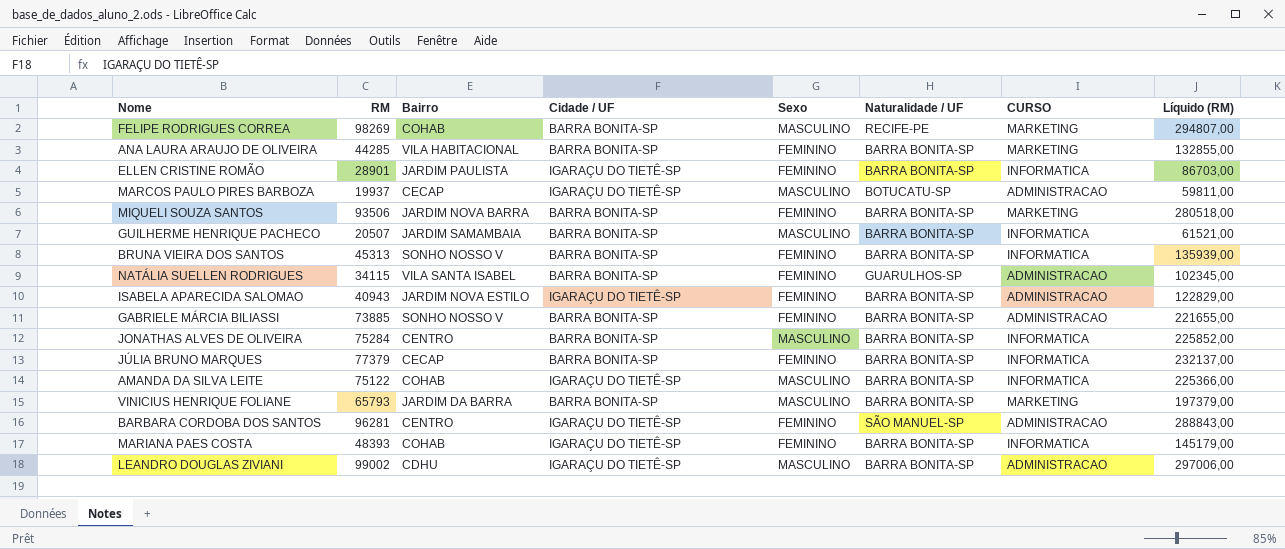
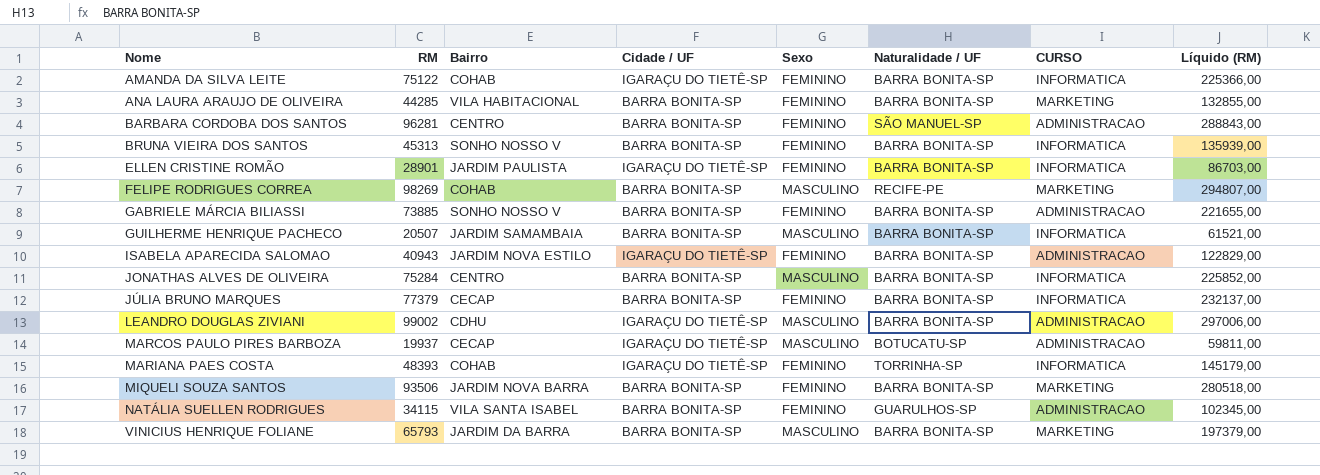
row order: none -> Nome ascending
AMANDA DA SILVA LEITE | Sexo: MASCULINO -> FEMININO
BARBARA CORDOBA DOS SANTOS | Cidade / UF: IGARAÇU DO TIETÊ-SP -> BARRA BONITA-SP
MARIANA PAES COSTA | Naturalidade / UF: BARRA BONITA-SP -> TORRINHA-SP

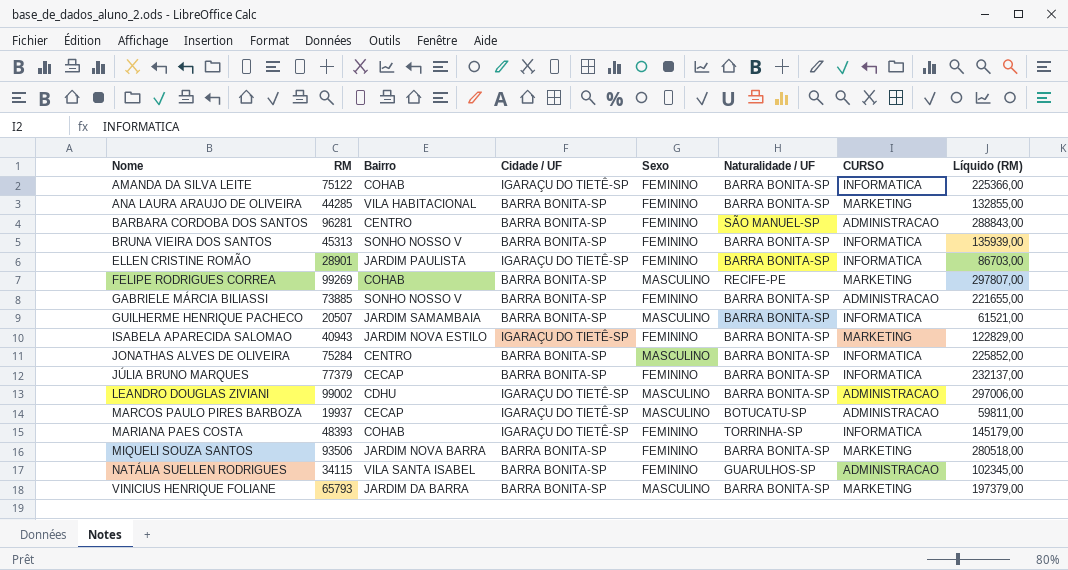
FELIPE RODRIGUES CORREA | RM: 98269 -> 99269
FELIPE RODRIGUES CORREA | Líquido (RM): 294807,00 -> 297807,00
ISABELA APARECIDA SALOMAO | CURSO: ADMINISTRACAO -> MARKETING

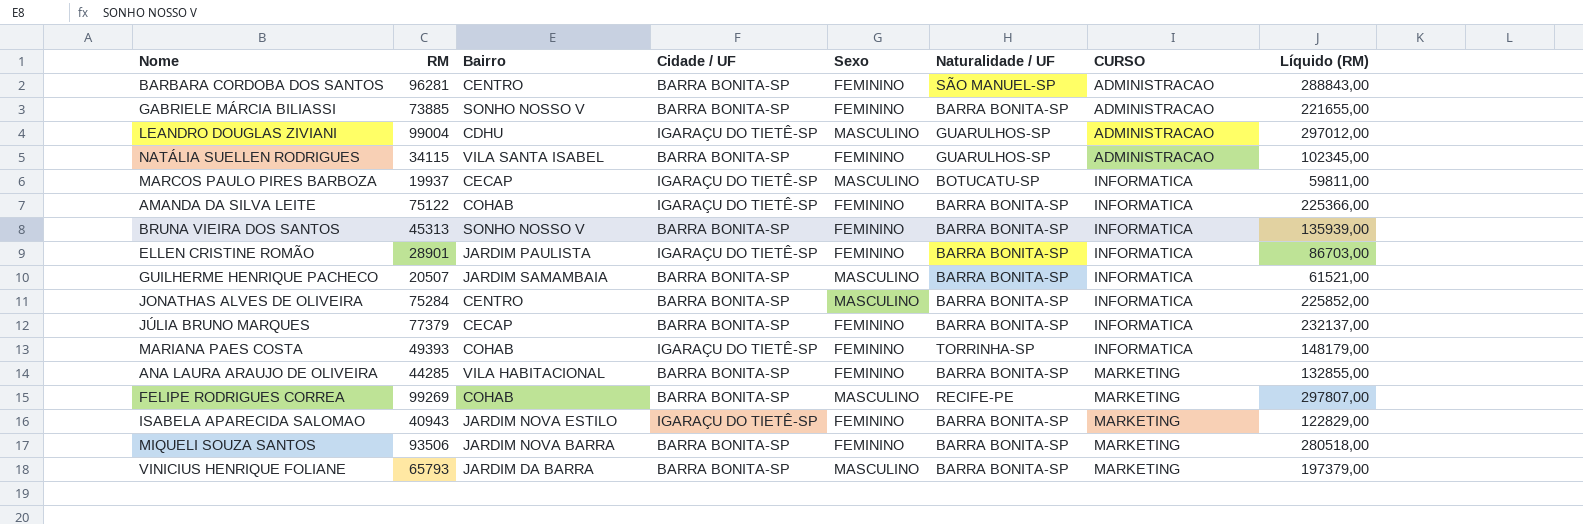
row order: Nome ascending -> CURSO ascending
LEANDRO DOUGLAS ZIVIANI | RM: 99002 -> 99004
LEANDRO DOUGLAS ZIVIANI | Naturalidade / UF: BARRA BONITA-SP -> GUARULHOS-SP
LEANDRO DOUGLAS ZIVIANI | Líquido (RM): 297006,00 -> 297012,00
MARCOS PAULO PIRES BARBOZA | CURSO: ADMINISTRACAO -> INFORMATICA
MARIANA PAES COSTA | RM: 48393 -> 49393
MARIANA PAES COSTA | Líquido (RM): 145179,00 -> 148179,00

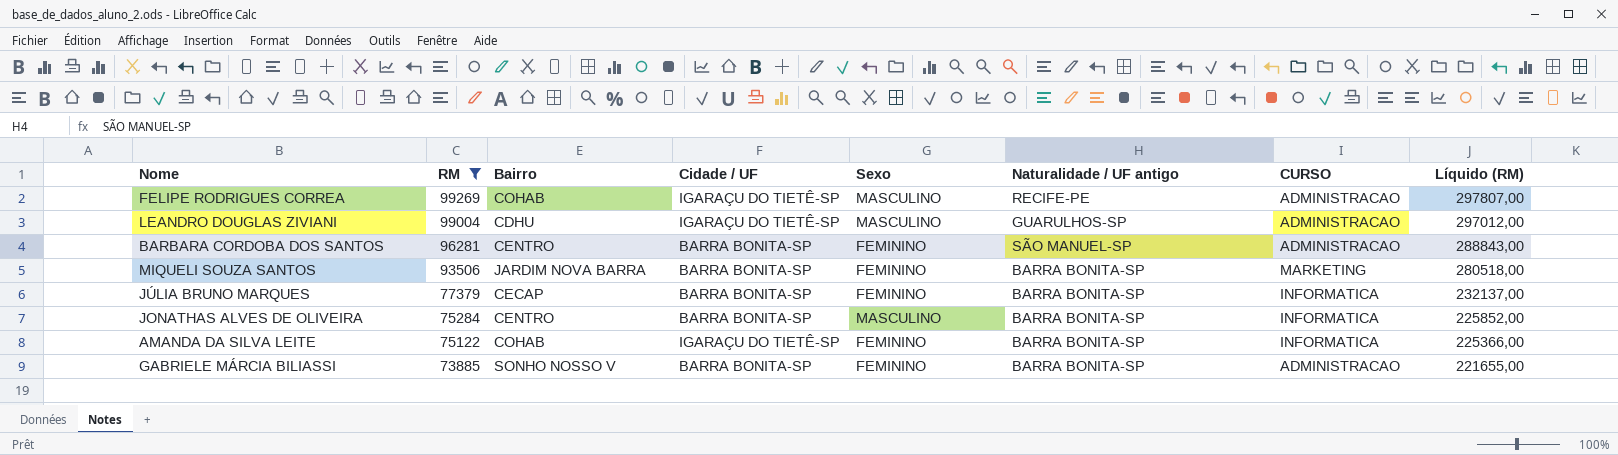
filter: none -> RM >= 73885
row order: CURSO ascending -> RM descending
column name: Naturalidade / UF -> Naturalidade / UF antigo
FELIPE RODRIGUES CORREA | Cidade / UF: BARRA BONITA-SP -> IGARAÇU DO TIETÊ-SP
FELIPE RODRIGUES CORREA | CURSO: MARKETING -> ADMINISTRACAO

